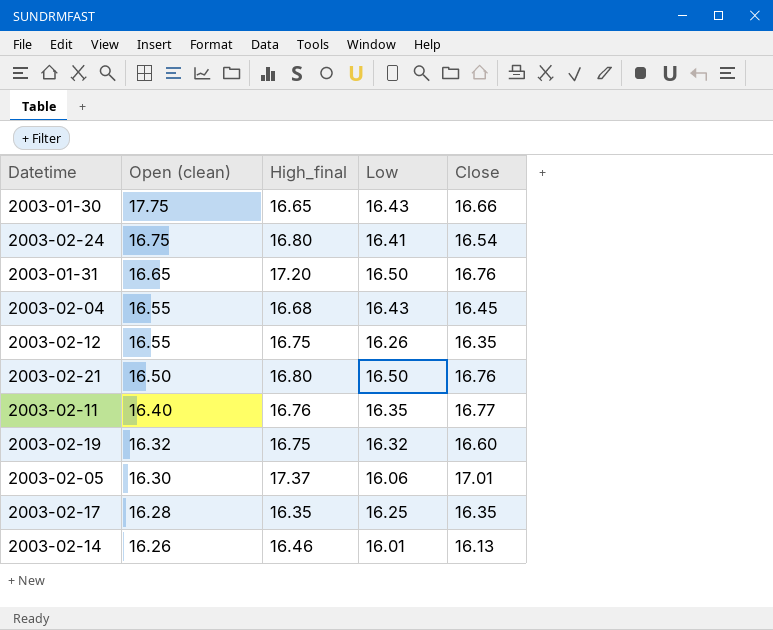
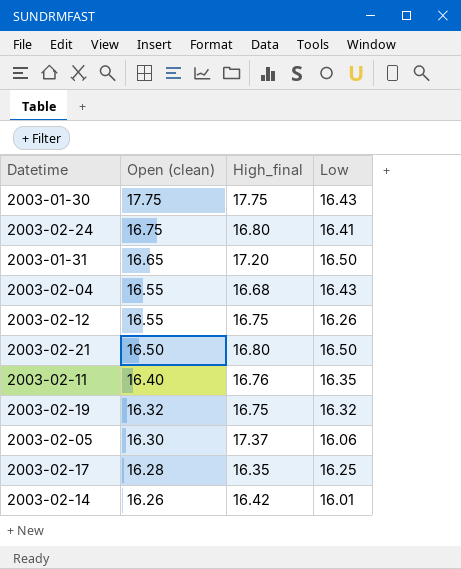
column Close | position: 5 -> none
2003-01-30 | High_final: 16.65 -> 17.75
2003-02-14 | High_final: 16.46 -> 16.42

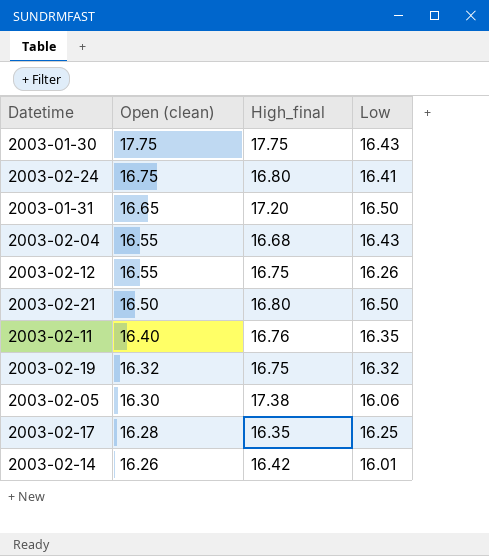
2003-02-05 | High_final: 17.37 -> 17.38

